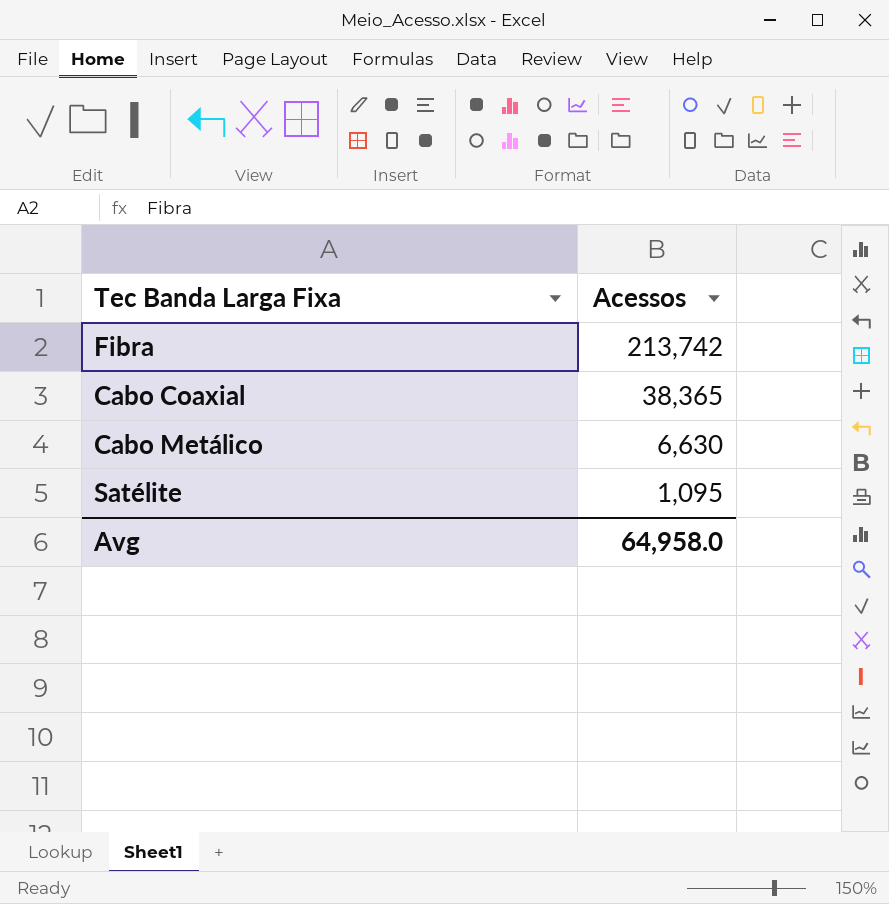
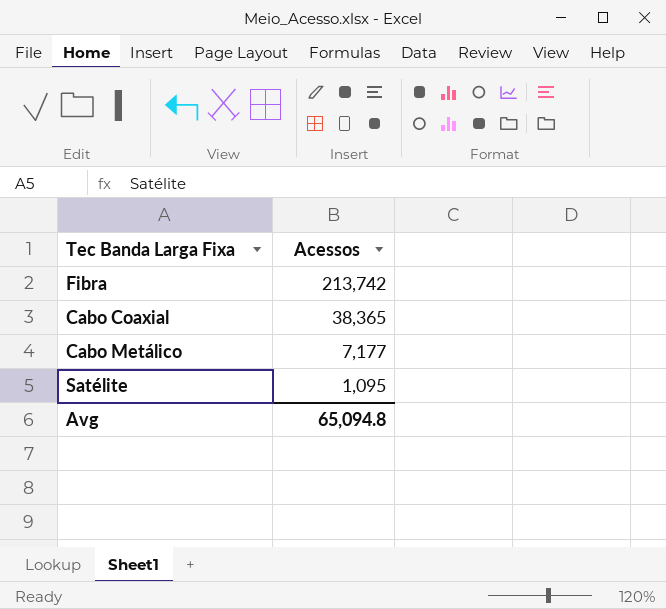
Cabo Metálico | Acessos: 6,630 -> 7,177
Avg | Acessos: 64,958.0 -> 65,094.8

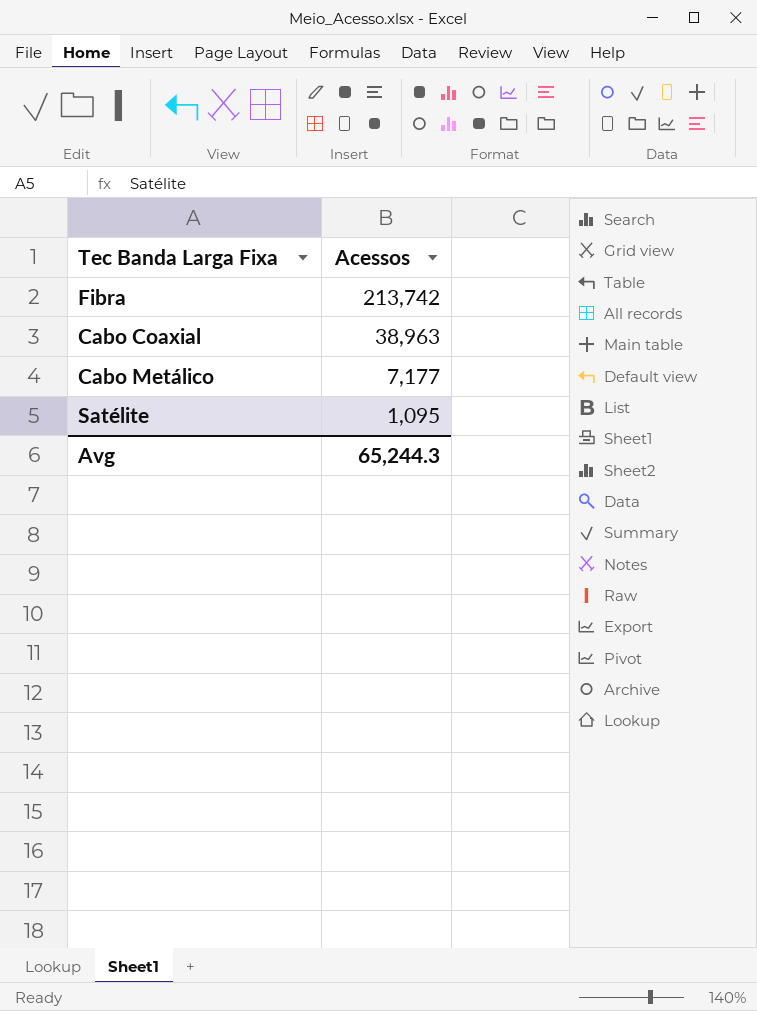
Cabo Coaxial | Acessos: 38,365 -> 38,963
Avg | Acessos: 65,094.8 -> 65,244.3

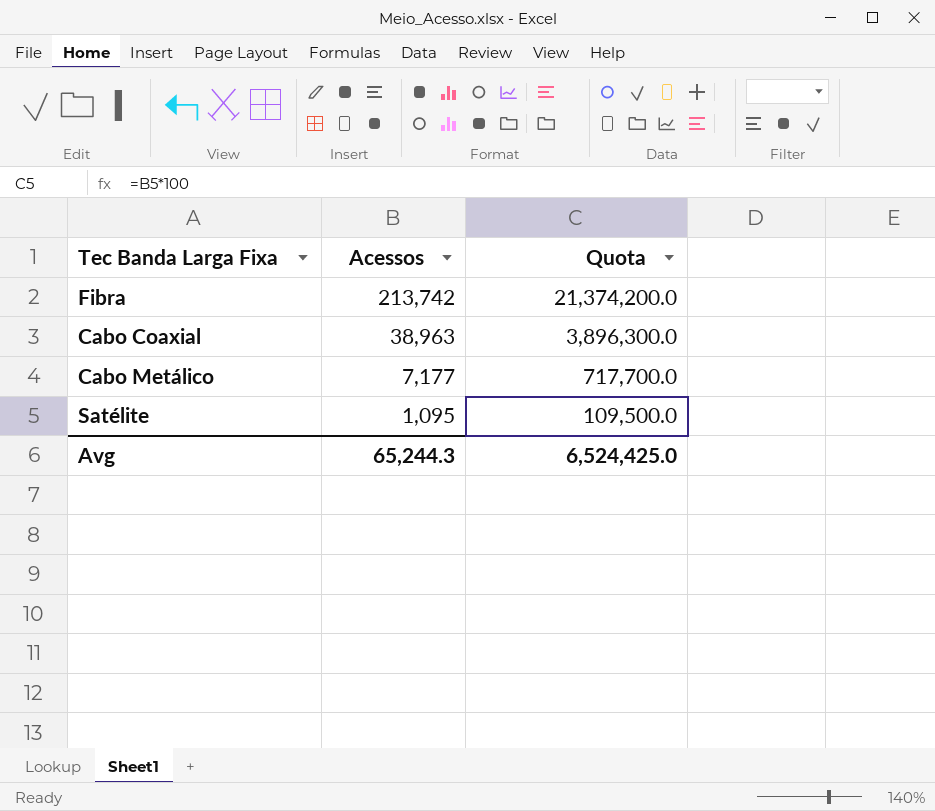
column Quota | formula: none -> [Acessos] * 100

